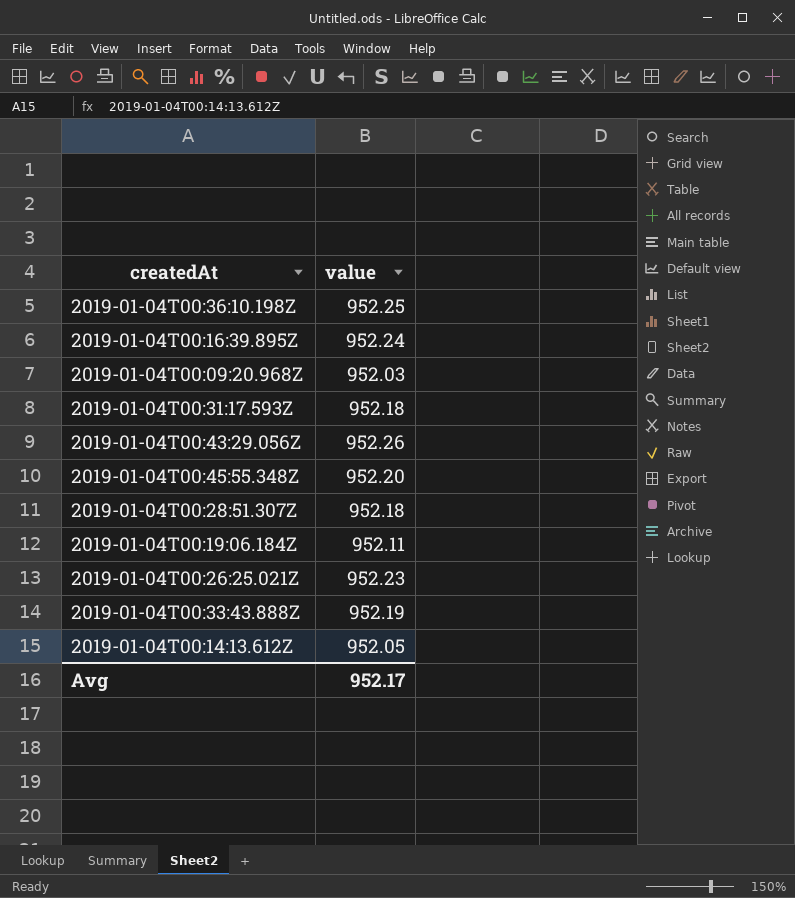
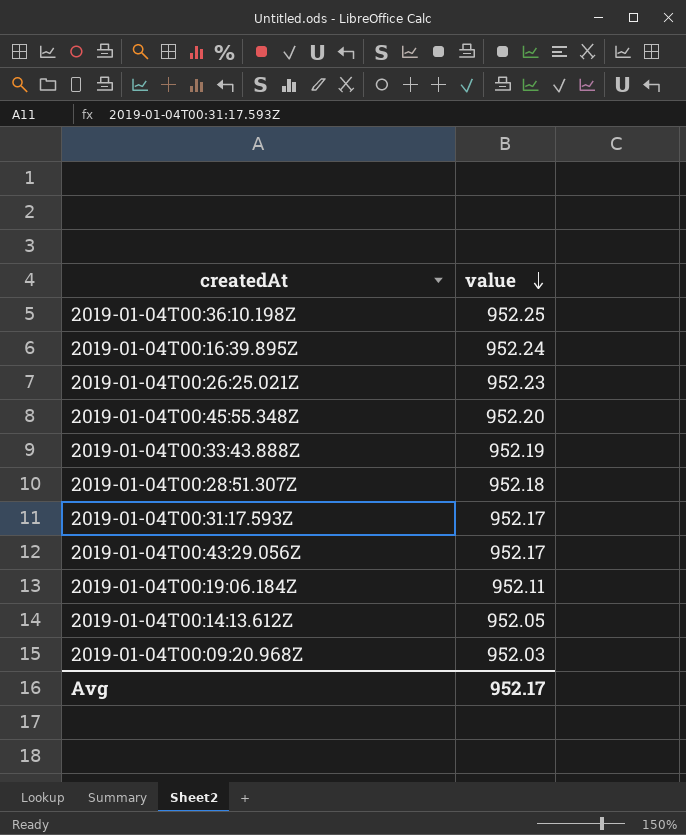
row order: none -> value descending
2019-01-04T00:31:17.593Z | value: 952.18 -> 952.17
2019-01-04T00:43:29.056Z | value: 952.26 -> 952.17

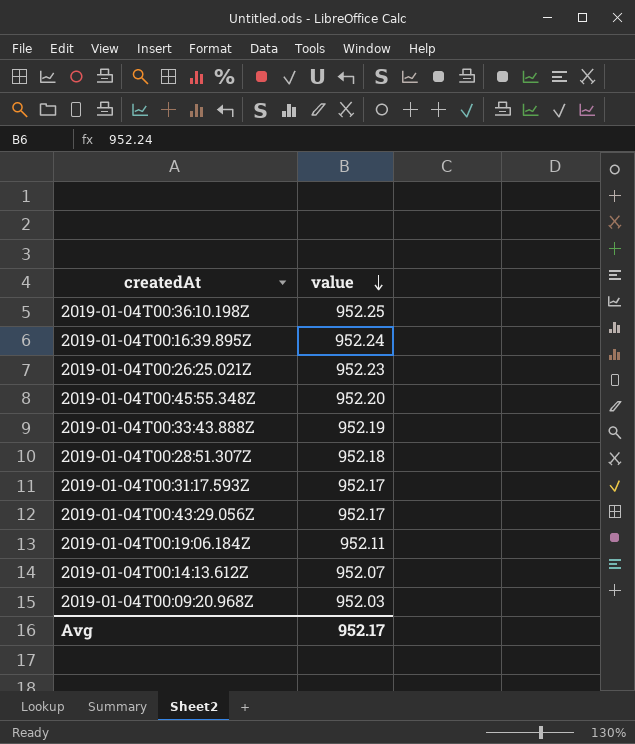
2019-01-04T00:14:13.612Z | value: 952.05 -> 952.07

